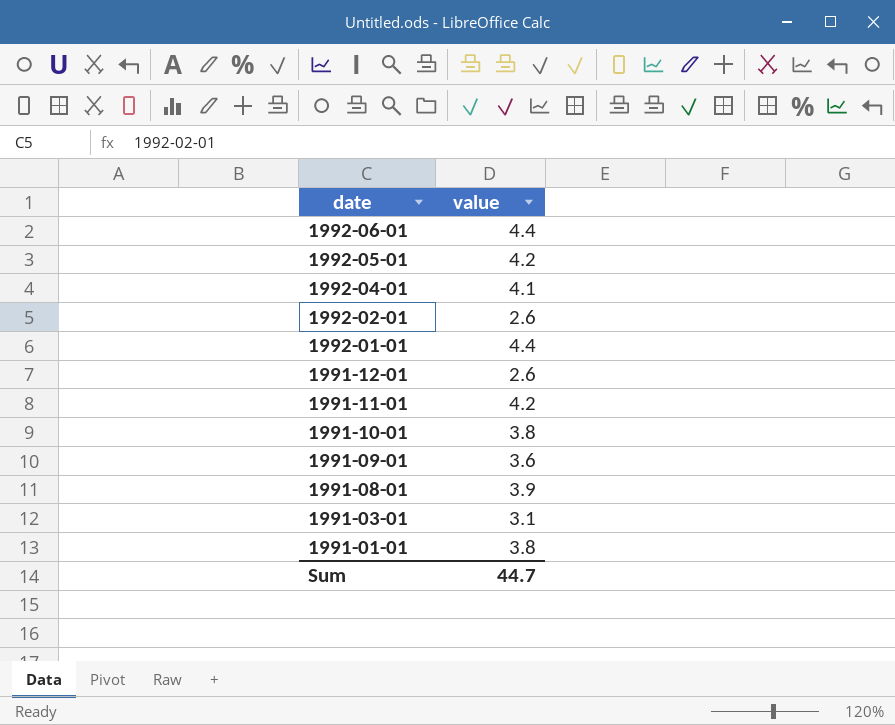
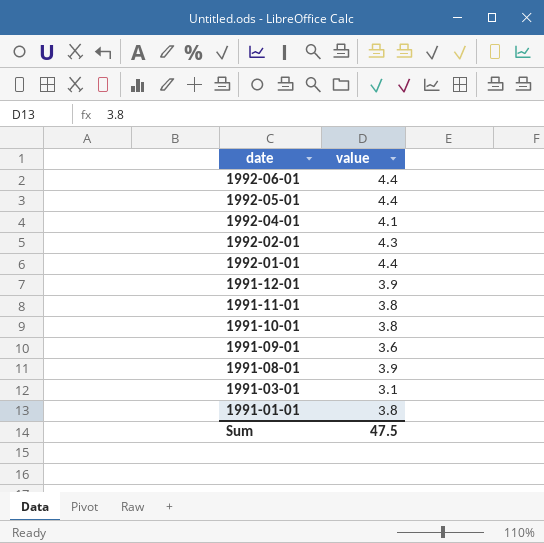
1992-05-01 | value: 4.2 -> 4.4
1992-02-01 | value: 2.6 -> 4.3
1991-12-01 | value: 2.6 -> 3.9
1991-11-01 | value: 4.2 -> 3.8
Sum | value: 44.7 -> 47.5

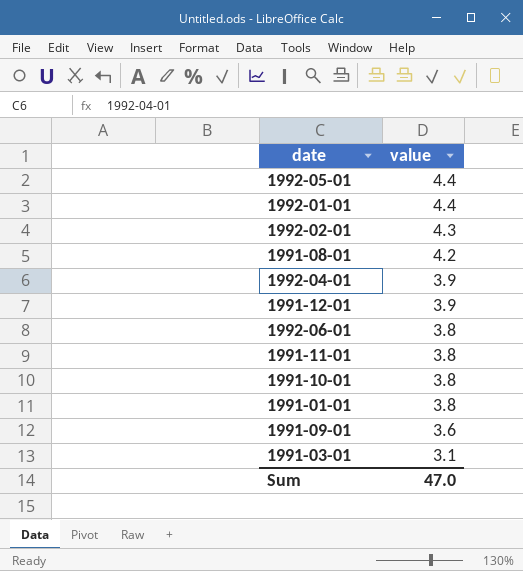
row order: date descending -> value descending
1991-08-01 | value: 3.9 -> 4.2
1992-04-01 | value: 4.1 -> 3.9
1992-06-01 | value: 4.4 -> 3.8
Sum | value: 47.5 -> 47.0

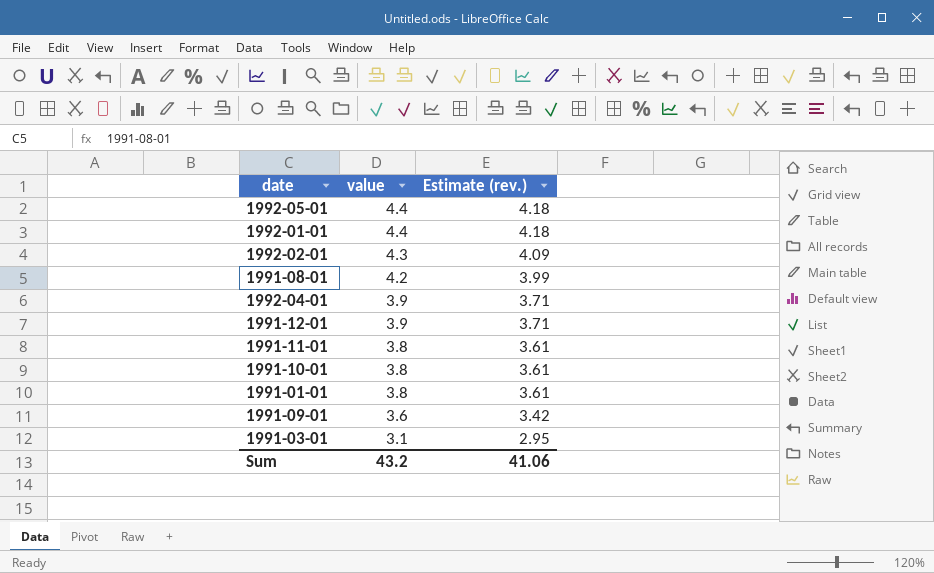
column Estimate (rev.) | formula: none -> [value] * 0.95
row 1992-06-01: 3.8 -> none
Sum | value: 47.0 -> 43.2

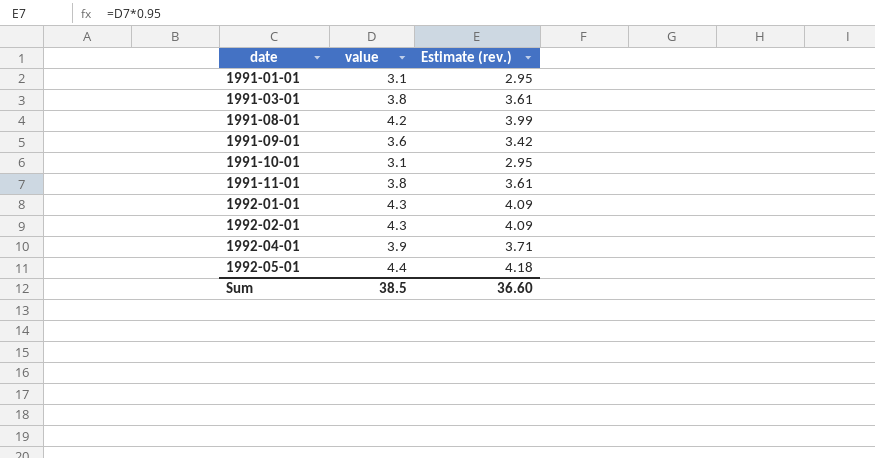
row order: value descending -> date ascending
row 1991-12-01: 3.9 | 3.71 -> none
1991-01-01 | value: 3.8 -> 3.1
1991-01-01 | Estimate (rev.): 3.61 -> 2.95
1991-03-01 | value: 3.1 -> 3.8
1991-03-01 | Estimate (rev.): 2.95 -> 3.61
1991-10-01 | value: 3.8 -> 3.1
1991-10-01 | Estimate (rev.): 3.61 -> 2.95
1992-01-01 | value: 4.4 -> 4.3
1992-01-01 | Estimate (rev.): 4.18 -> 4.09
Sum | value: 43.2 -> 38.5
Sum | Estimate (rev.): 41.06 -> 36.60

